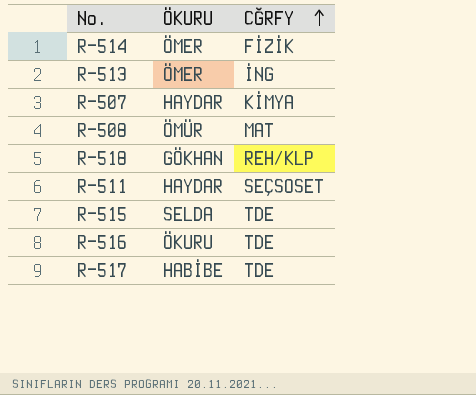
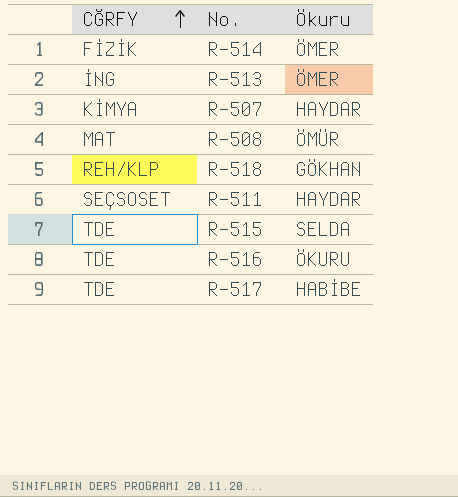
column CĞRFY | position: 3 -> 1
column name: ÖKURU -> Ökuru

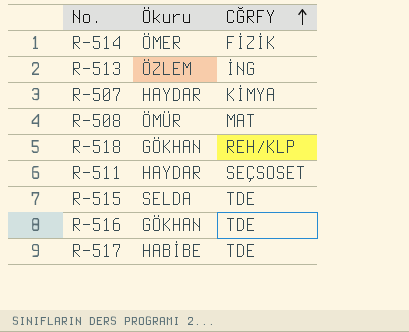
column CĞRFY | position: 1 -> 3
R-513 | Ökuru: ÖMER -> ÖZLEM
R-516 | Ökuru: ÖKURU -> GÖKHAN

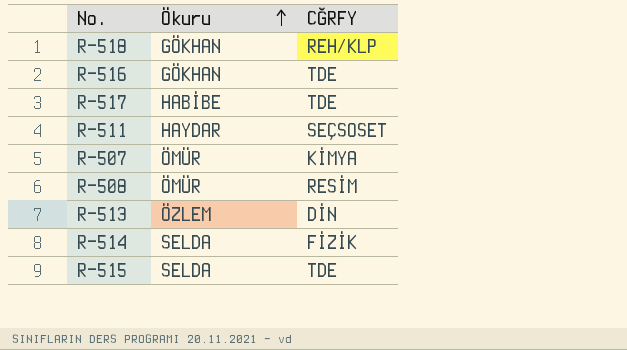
row order: CĞRFY ascending -> Ökuru ascending
R-507 | Ökuru: HAYDAR -> ÖMÜR
R-508 | CĞRFY: MAT -> RESİM
R-513 | CĞRFY: İNG -> DİN
R-514 | Ökuru: ÖMER -> SELDA

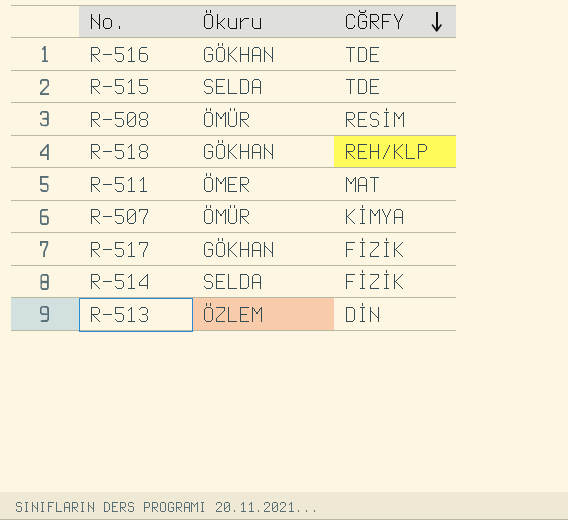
row order: Ökuru ascending -> CĞRFY descending
R-511 | Ökuru: HAYDAR -> ÖMER
R-511 | CĞRFY: SEÇSOSET -> MAT
R-517 | Ökuru: HABİBE -> GÖKHAN
R-517 | CĞRFY: TDE -> FİZİK

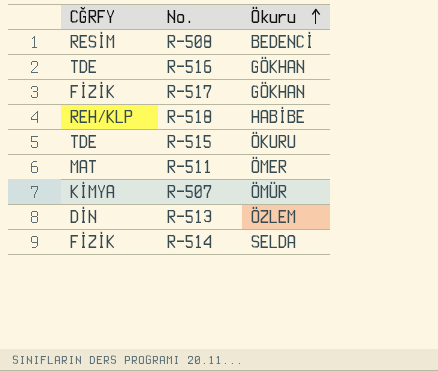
row order: CĞRFY descending -> Ökuru ascending
column CĞRFY | position: 3 -> 1
R-508 | Ökuru: ÖMÜR -> BEDENCİ
R-518 | Ökuru: GÖKHAN -> HABİBE
R-515 | Ökuru: SELDA -> ÖKURU

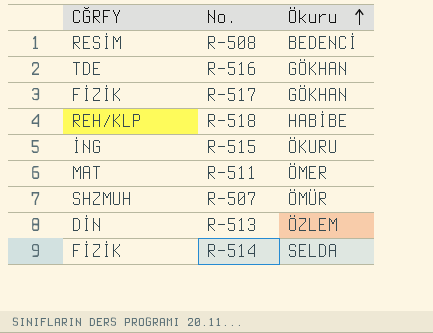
R-515 | CĞRFY: TDE -> İNG
R-507 | CĞRFY: KİMYA -> SHZMUH

